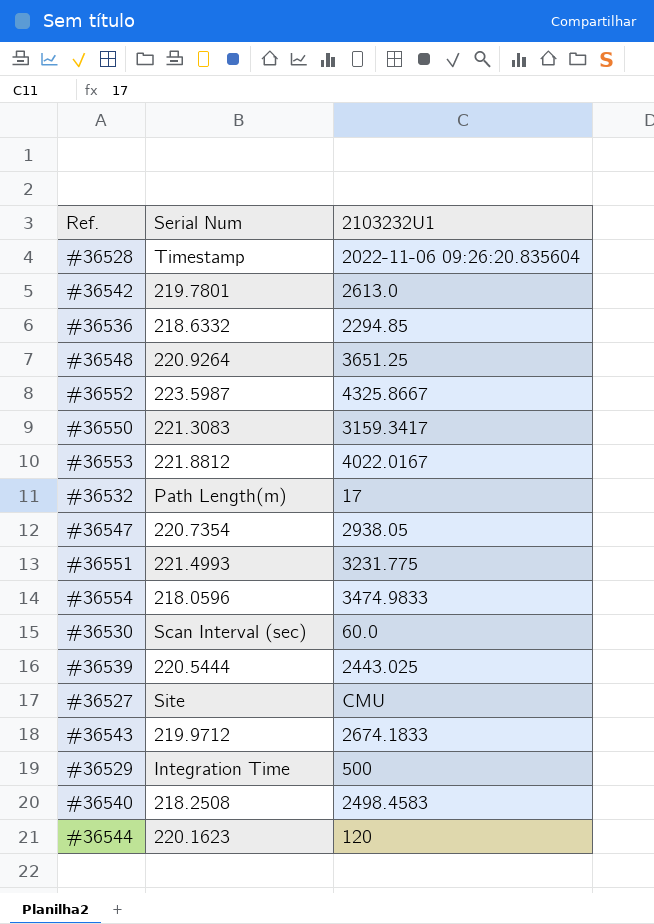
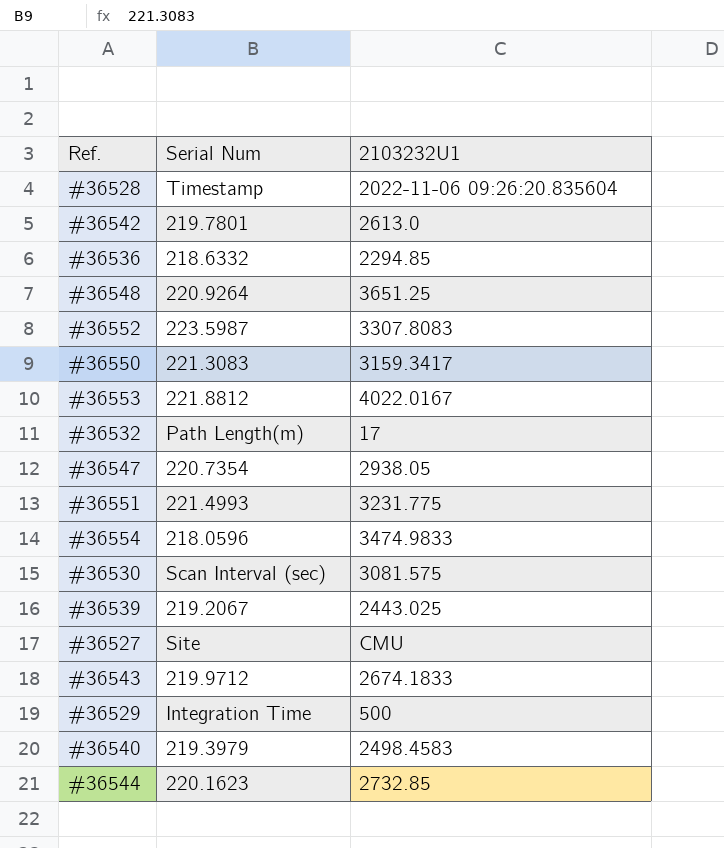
#36552 | 2103232U1: 4325.8667 -> 3307.8083
#36530 | 2103232U1: 60.0 -> 3081.575
#36539 | Serial Num: 220.5444 -> 219.2067
#36540 | Serial Num: 218.2508 -> 219.3979
#36544 | 2103232U1: 120 -> 2732.85

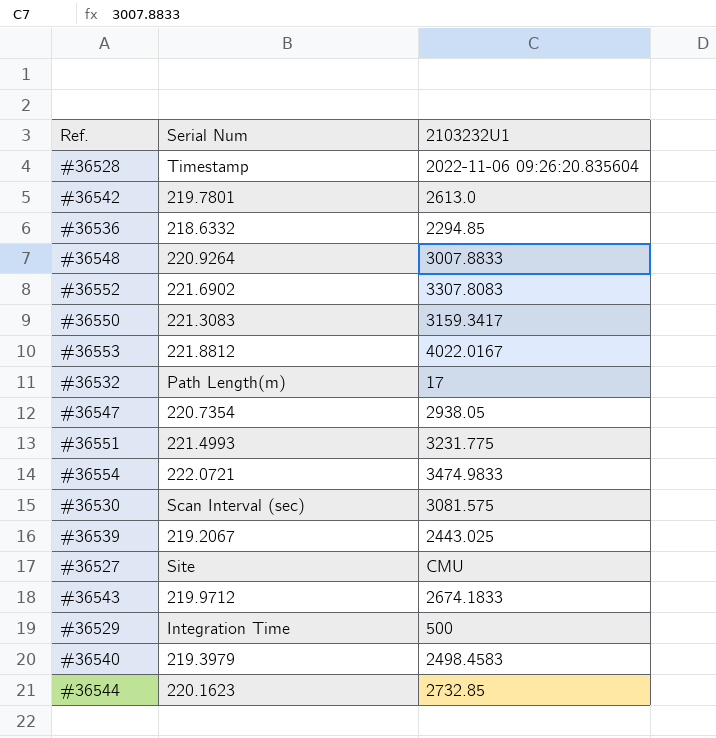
#36548 | 2103232U1: 3651.25 -> 3007.8833
#36552 | Serial Num: 223.5987 -> 221.6902
#36554 | Serial Num: 218.0596 -> 222.0721

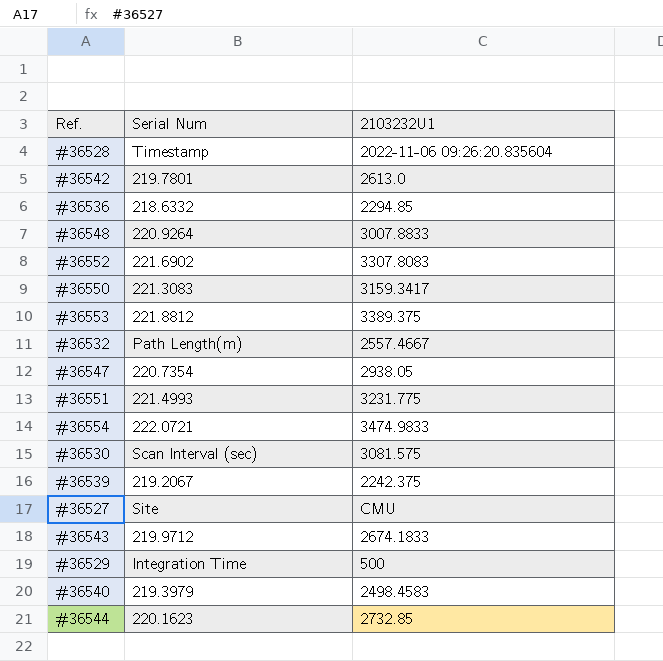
#36553 | 2103232U1: 4022.0167 -> 3389.375
#36532 | 2103232U1: 17 -> 2557.4667
#36539 | 2103232U1: 2443.025 -> 2242.375

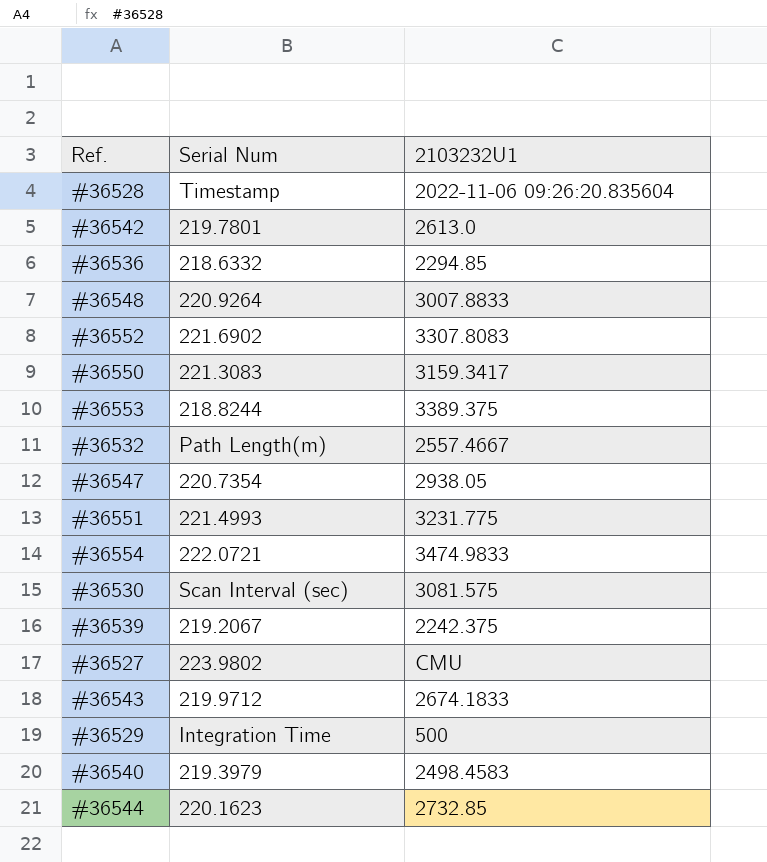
#36553 | Serial Num: 221.8812 -> 218.8244
#36527 | Serial Num: Site -> 223.9802

